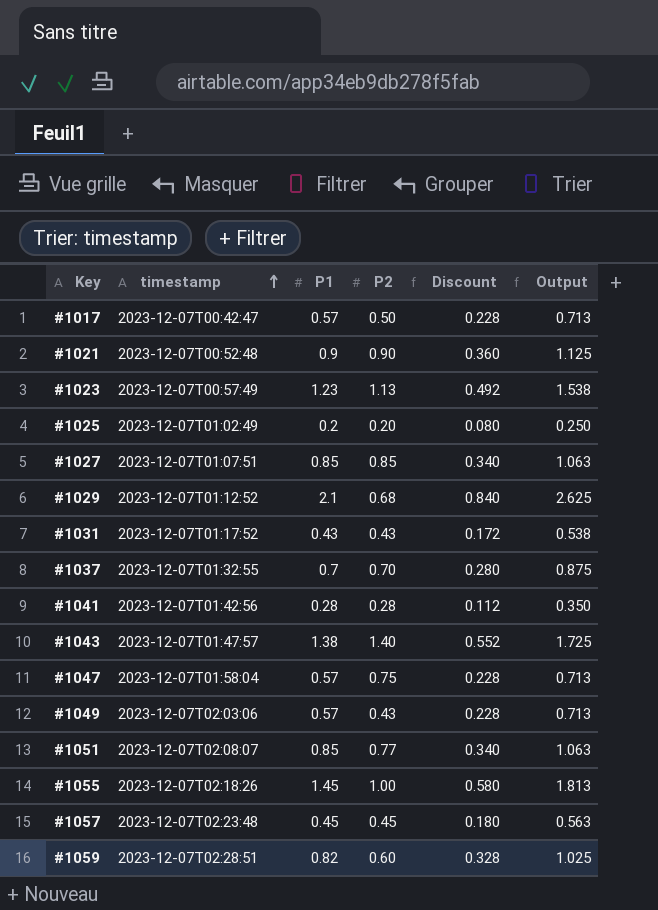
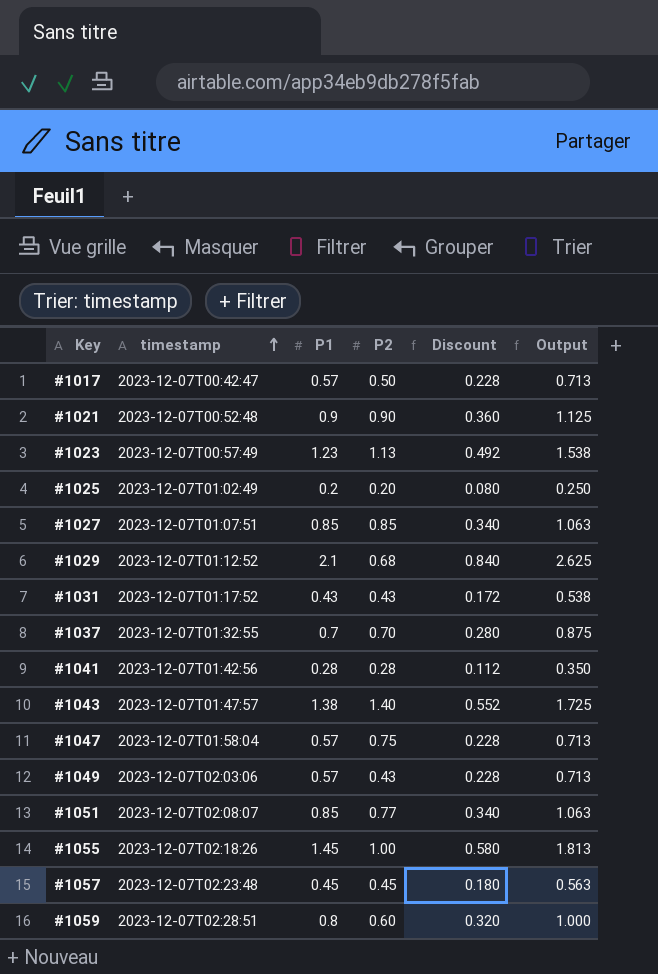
#1059 | P1: 0.82 -> 0.8
#1059 | Discount: 0.328 -> 0.320
#1059 | Output: 1.025 -> 1.000

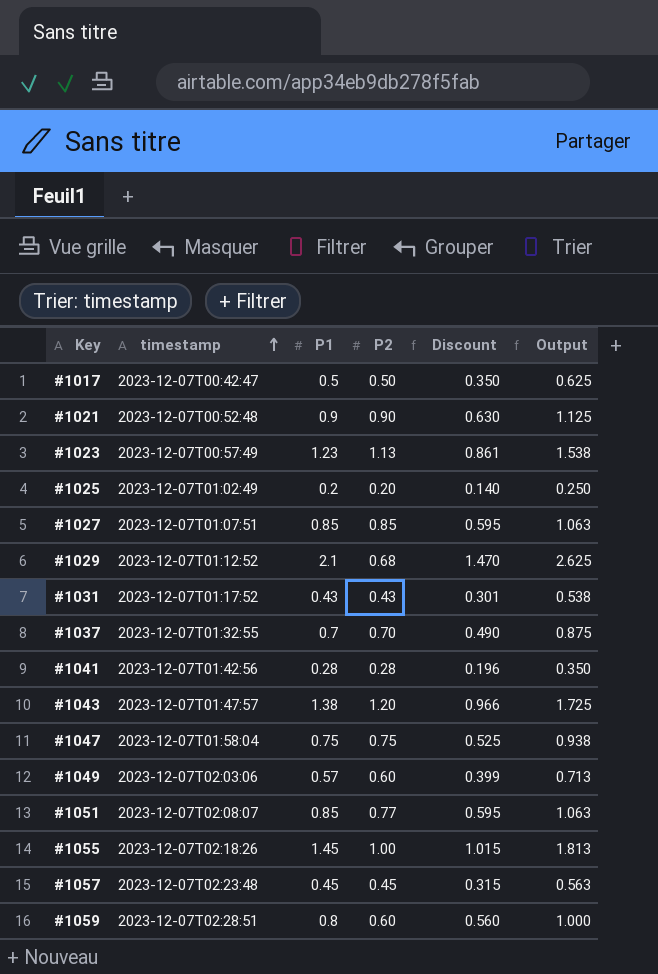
column Discount | formula: [P1] * 0.4 -> [P1] * 0.7
#1017 | P1: 0.57 -> 0.5
#1017 | Output: 0.713 -> 0.625
#1043 | P2: 1.40 -> 1.20
#1047 | P1: 0.57 -> 0.75
#1047 | Output: 0.713 -> 0.938
#1049 | P2: 0.43 -> 0.60

